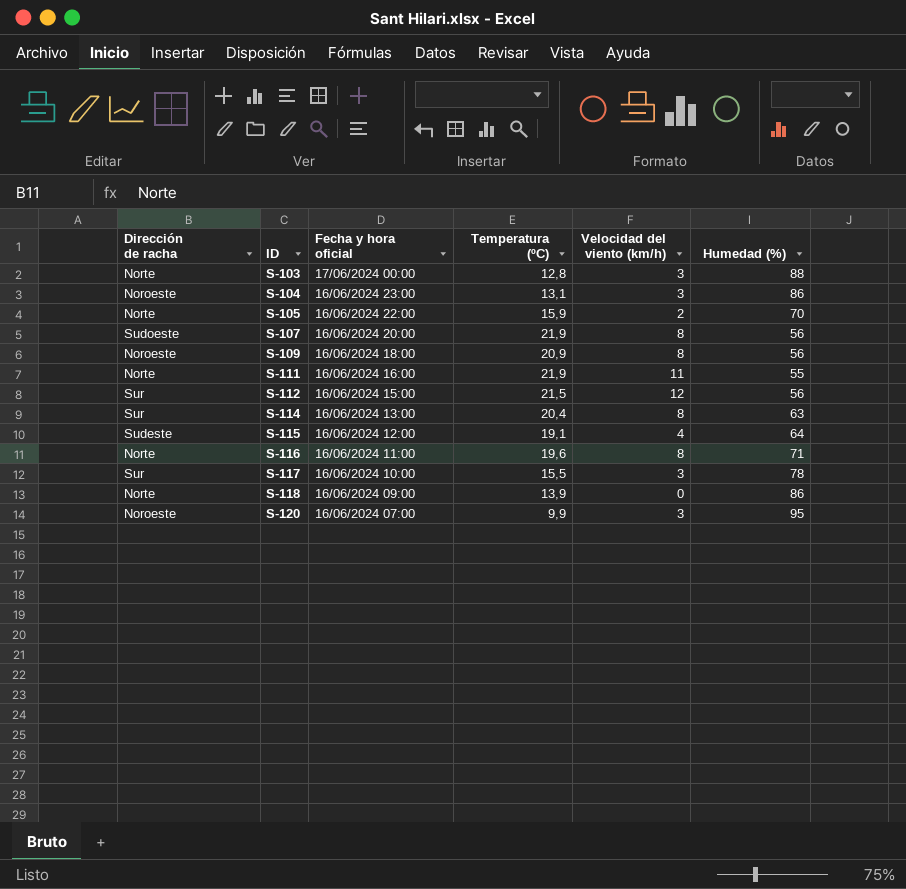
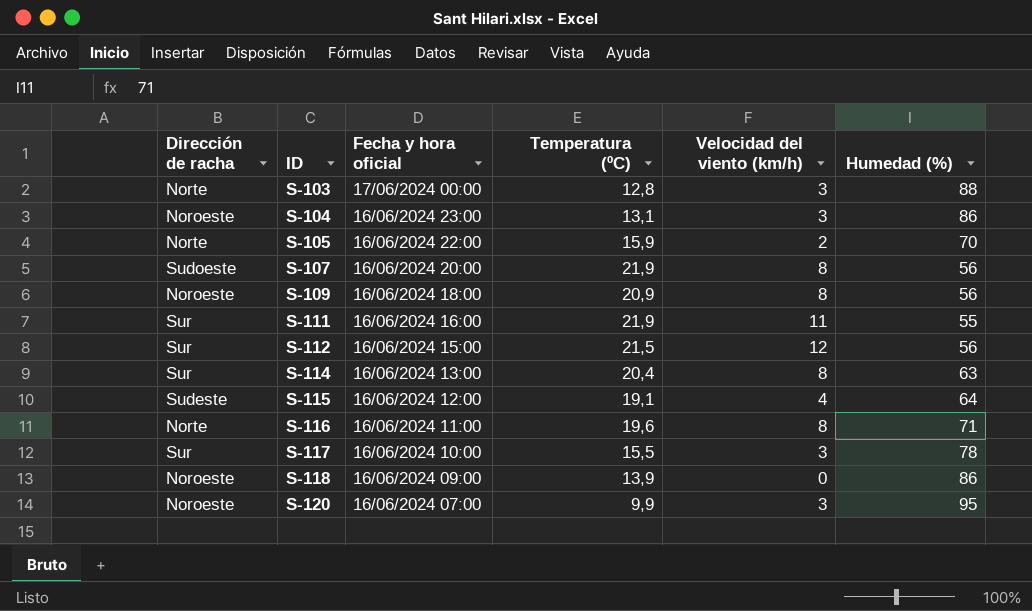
S-111 | Dirección de racha: Norte -> Sur
S-118 | Dirección de racha: Norte -> Noroeste

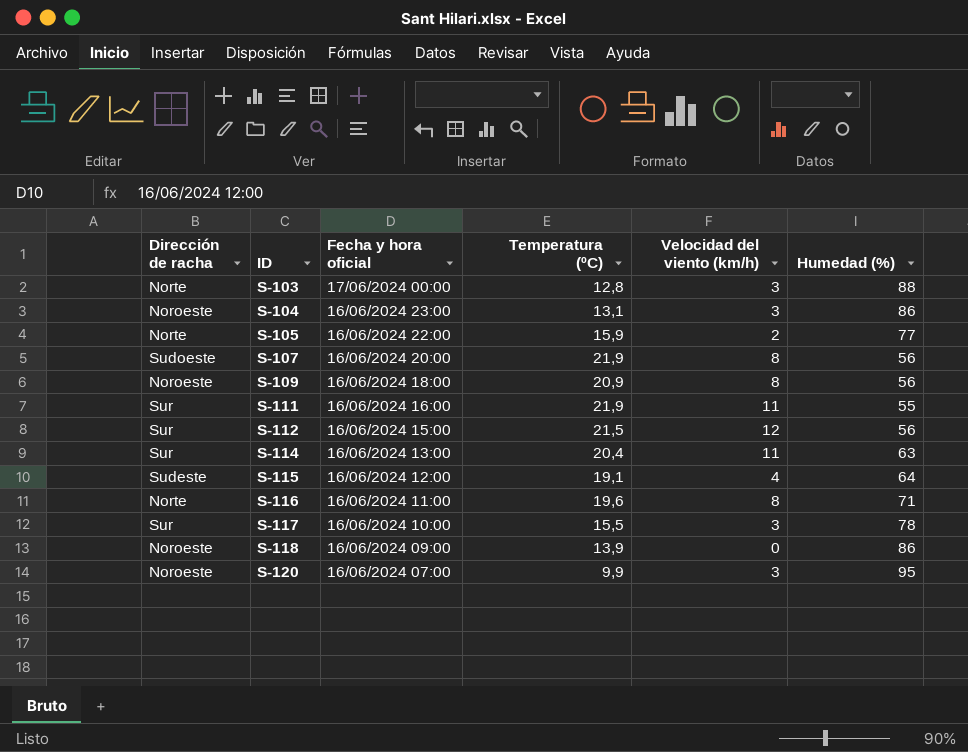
S-105 | Humedad (%): 70 -> 77
S-114 | Velocidad del viento (km/h): 8 -> 11

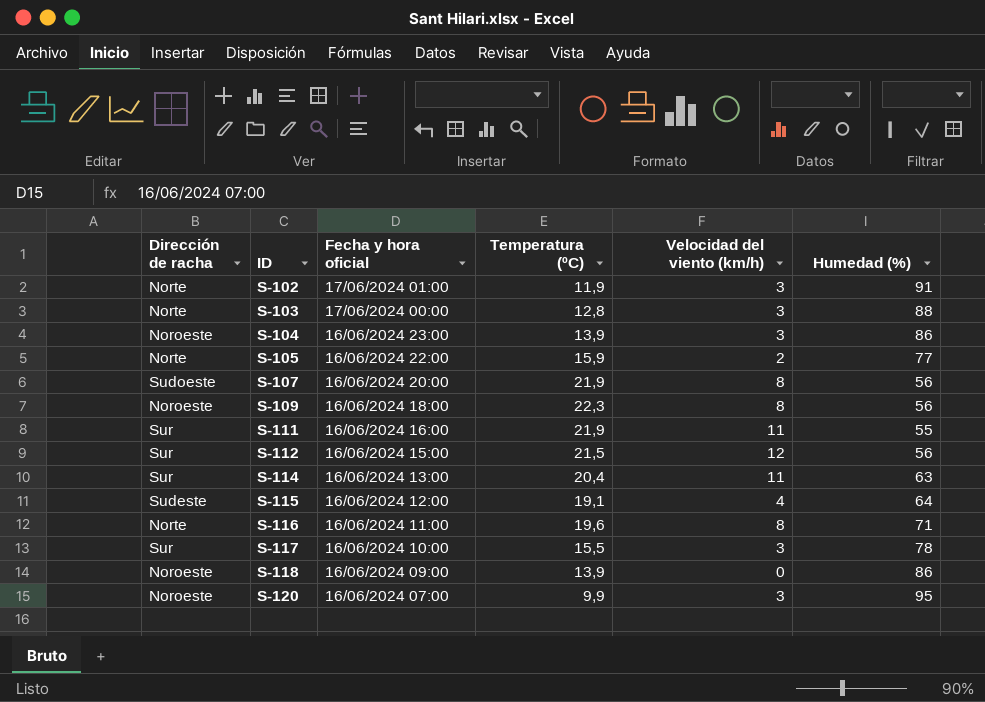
row S-102: none -> Norte | 17/06/2024 01:00 | 11,9 | 3 | 91
S-104 | Temperatura (ºC): 13,1 -> 13,9
S-109 | Temperatura (ºC): 20,9 -> 22,3

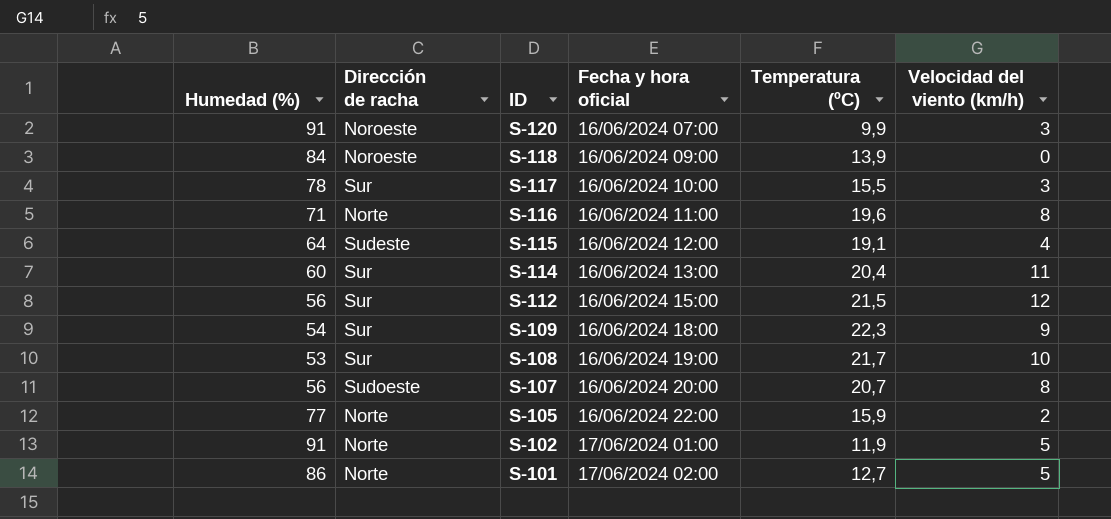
row order: ID ascending -> ID descending
column Humedad (%) | position: 6 -> 1
row S-103: Norte | 17/06/2024 00:00 | 12,8 | 3 | 88 -> none
row S-104: Noroeste | 16/06/2024 23:00 | 13,9 | 3 | 86 -> none
row S-111: Sur | 16/06/2024 16:00 | 21,9 | 11 | 55 -> none
S-120 | Humedad (%): 95 -> 91
S-118 | Humedad (%): 86 -> 84
S-114 | Humedad (%): 63 -> 60
S-109 | Humedad (%): 56 -> 54
S-109 | Dirección de racha: Noroeste -> Sur
S-109 | Velocidad del viento (km/h): 8 -> 9
row S-108: none -> 53 | Sur | 16/06/2024 19:00 | 21,7 | 10
S-107 | Temperatura (ºC): 21,9 -> 20,7
S-102 | Velocidad del viento (km/h): 3 -> 5
row S-101: none -> 86 | Norte | 17/06/2024 02:00 | 12,7 | 5

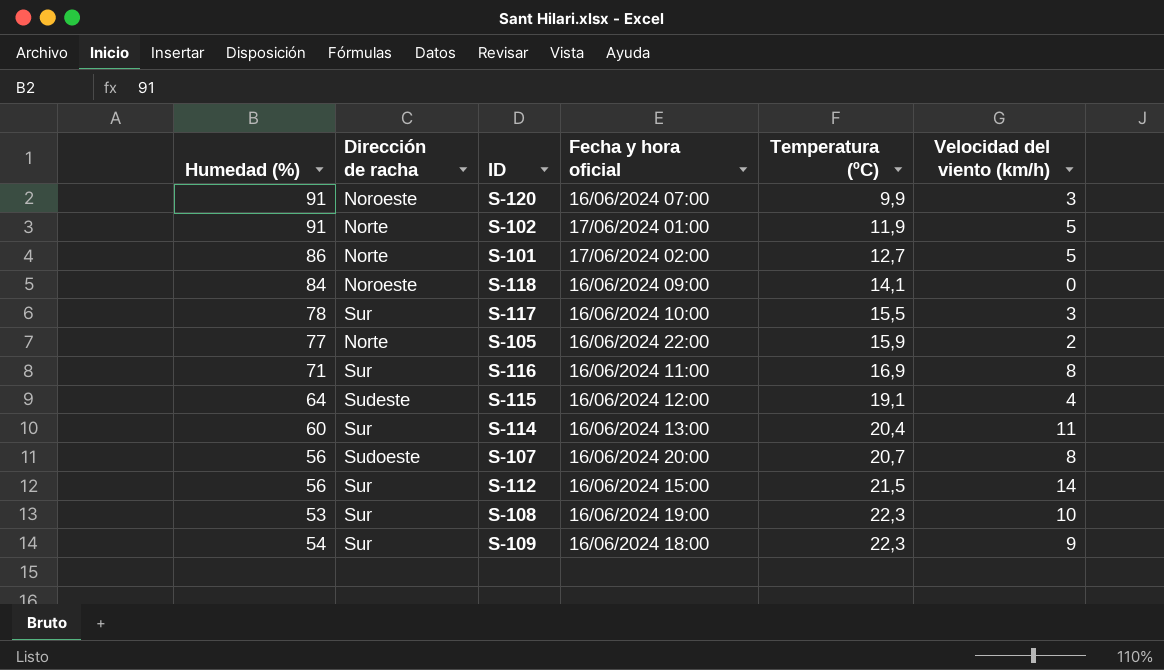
row order: ID descending -> Temperatura (ºC) ascending
S-118 | Temperatura (ºC): 13,9 -> 14,1
S-116 | Dirección de racha: Norte -> Sur
S-116 | Temperatura (ºC): 19,6 -> 16,9
S-112 | Velocidad del viento (km/h): 12 -> 14
S-108 | Temperatura (ºC): 21,7 -> 22,3

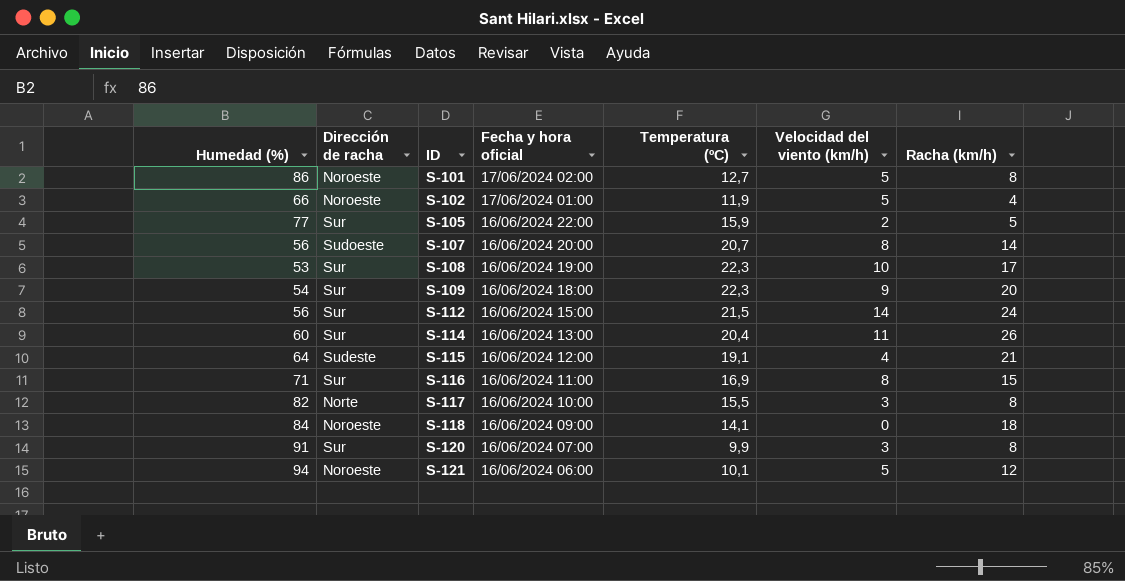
row order: Temperatura (ºC) ascending -> ID ascending
column Racha (km/h) | position: none -> 7
S-101 | Dirección de racha: Norte -> Noroeste
S-102 | Humedad (%): 91 -> 66
S-102 | Dirección de racha: Norte -> Noroeste
S-105 | Dirección de racha: Norte -> Sur
S-117 | Humedad (%): 78 -> 82
S-117 | Dirección de racha: Sur -> Norte
S-120 | Dirección de racha: Noroeste -> Sur
row S-121: none -> 94 | Noroeste | 16/06/2024 06:00 | 10,1 | 5 | 12

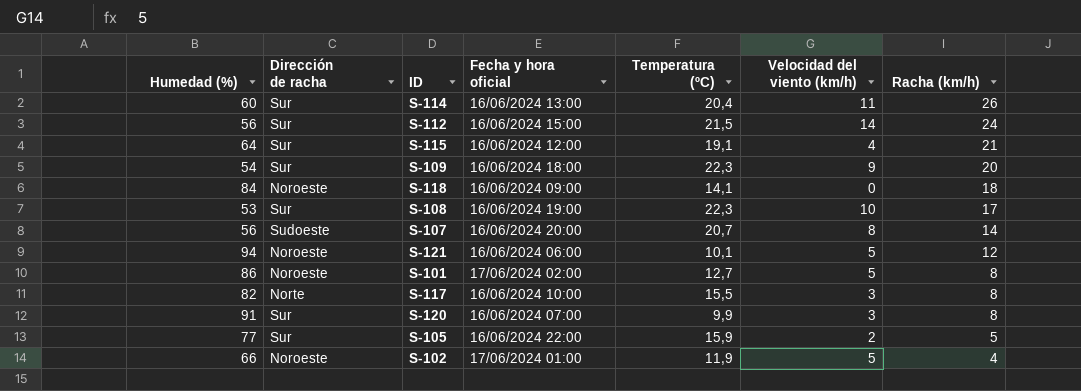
row order: ID ascending -> Racha (km/h) descending
row S-116: 71 | Sur | 16/06/2024 11:00 | 16,9 | 8 | 15 -> none
S-115 | Dirección de racha: Sudeste -> Sur

